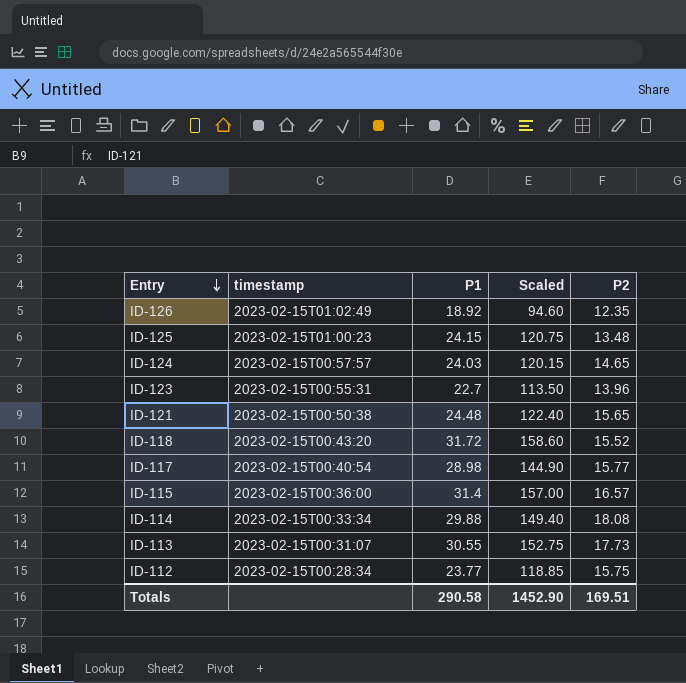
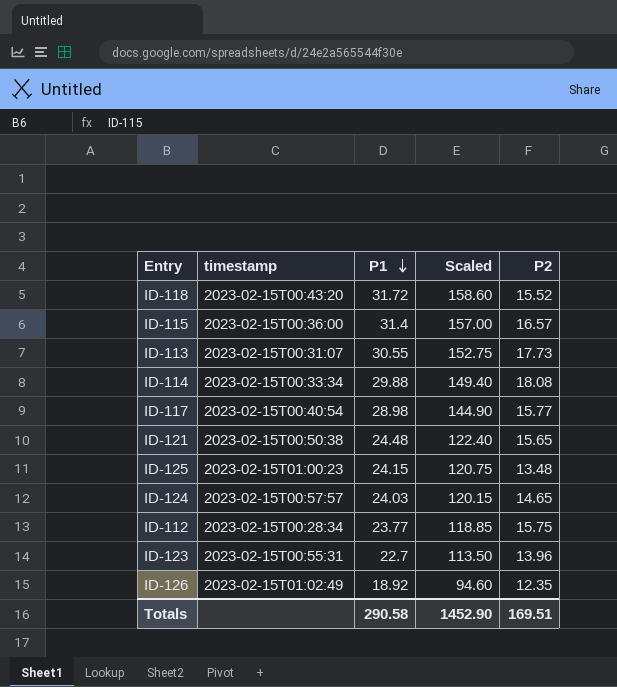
row order: Entry descending -> P1 descending

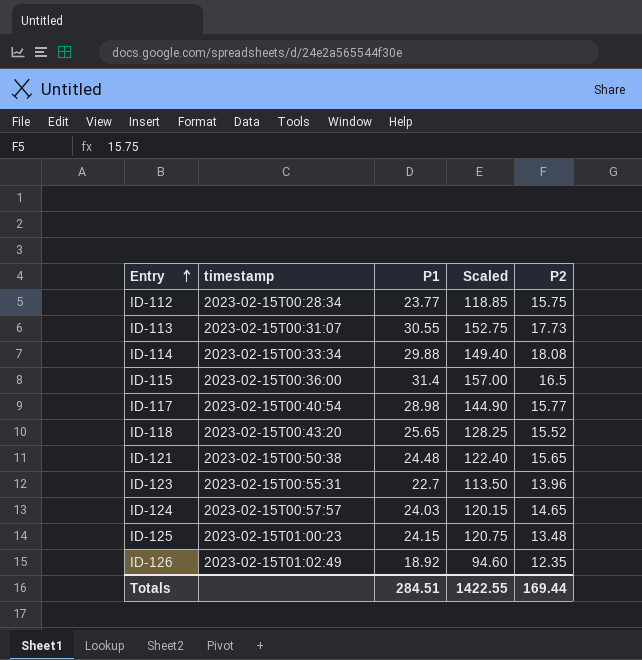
row order: P1 descending -> Entry ascending
ID-115 | P2: 16.57 -> 16.5
ID-118 | P1: 31.72 -> 25.65
ID-118 | Scaled: 158.60 -> 128.25
Totals | P1: 290.58 -> 284.51
Totals | Scaled: 1452.90 -> 1422.55
Totals | P2: 169.51 -> 169.44

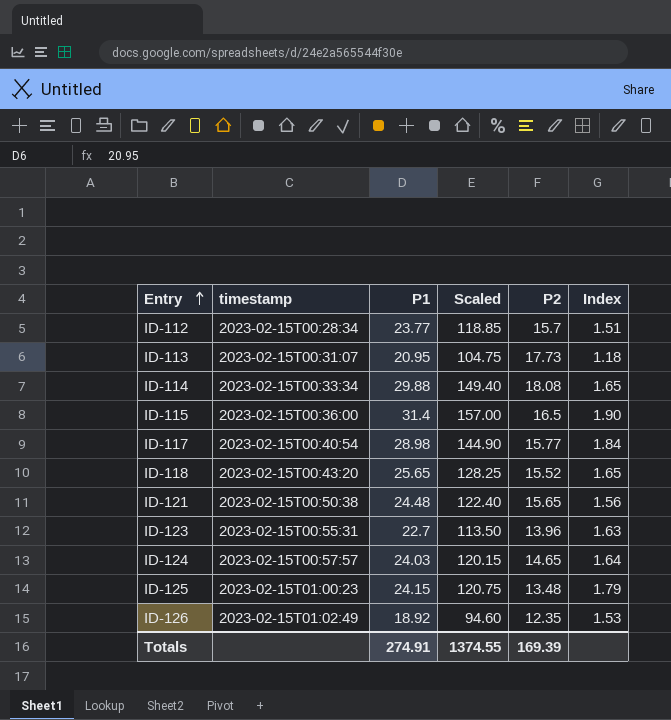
column Index | formula: none -> [P1] / [P2]
ID-112 | P2: 15.75 -> 15.7
ID-113 | P1: 30.55 -> 20.95
ID-113 | Scaled: 152.75 -> 104.75
Totals | P1: 284.51 -> 274.91
Totals | Scaled: 1422.55 -> 1374.55
Totals | P2: 169.44 -> 169.39

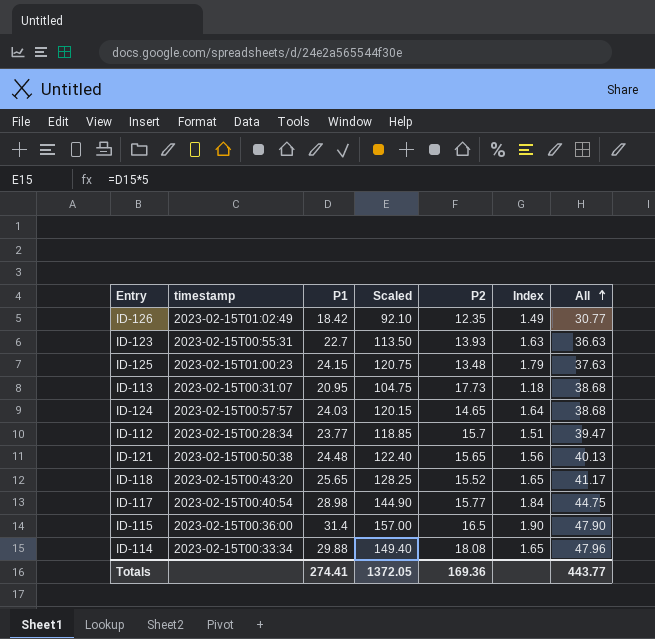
row order: Entry ascending -> All ascending
column All | formula: none -> [P1] + [P2]
ID-126 | P1: 18.92 -> 18.42
ID-126 | Scaled: 94.60 -> 92.10
ID-126 | Index: 1.53 -> 1.49
ID-123 | P2: 13.96 -> 13.93
Totals | P1: 274.91 -> 274.41
Totals | Scaled: 1374.55 -> 1372.05
Totals | P2: 169.39 -> 169.36

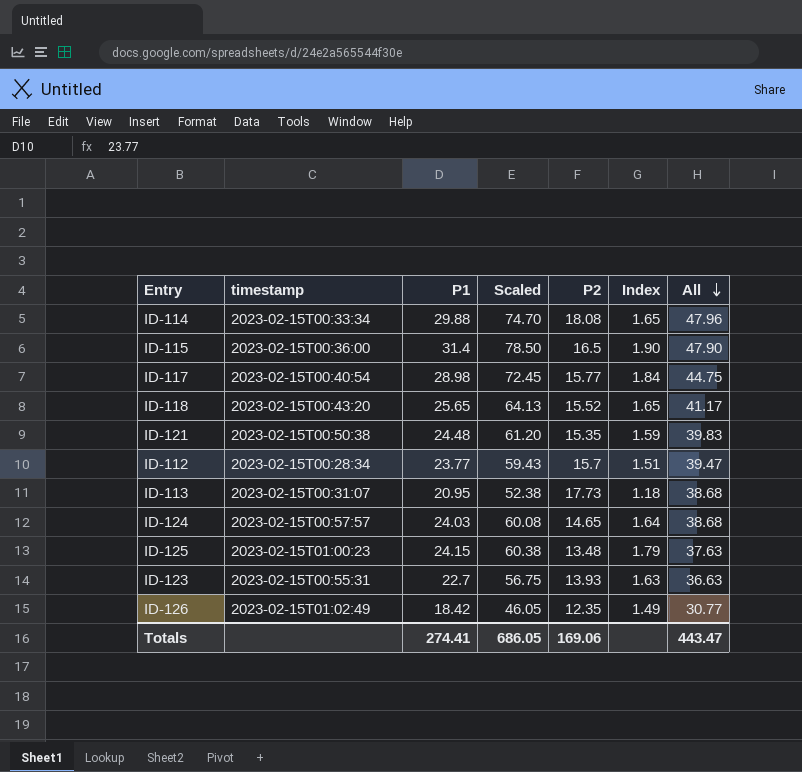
row order: All ascending -> All descending
column Scaled | formula: [P1] * 5 -> [P1] * 2.5
ID-121 | P2: 15.65 -> 15.35
ID-121 | Index: 1.56 -> 1.59
ID-121 | All: 40.13 -> 39.83
Totals | Scaled: 1372.05 -> 686.05
Totals | P2: 169.36 -> 169.06
Totals | All: 443.77 -> 443.47

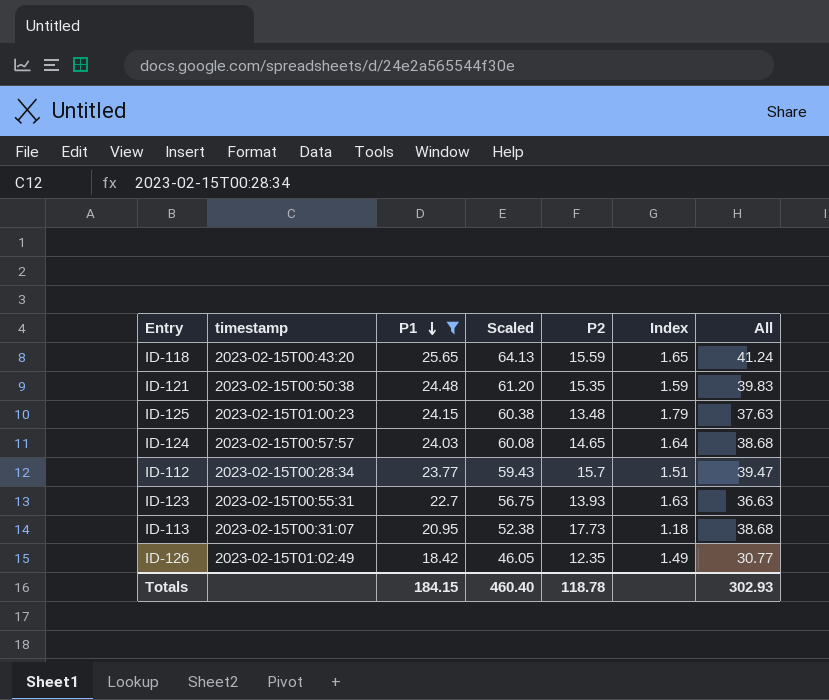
filter: none -> P1 <= 25.65
row order: All descending -> P1 descending
ID-118 | P2: 15.52 -> 15.59
ID-118 | All: 41.17 -> 41.24
Totals | P1: 274.41 -> 184.15
Totals | Scaled: 686.05 -> 460.40
Totals | P2: 169.06 -> 118.78
Totals | All: 443.47 -> 302.93

